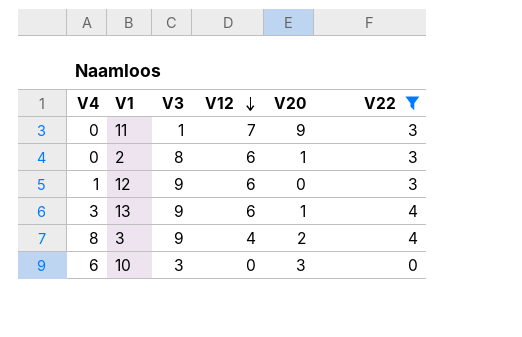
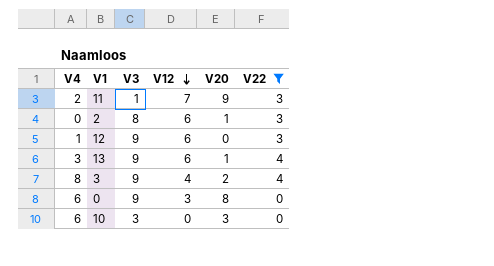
11 | V4: 0 -> 2
row 0: none -> 6 | 9 | 3 | 8 | 0

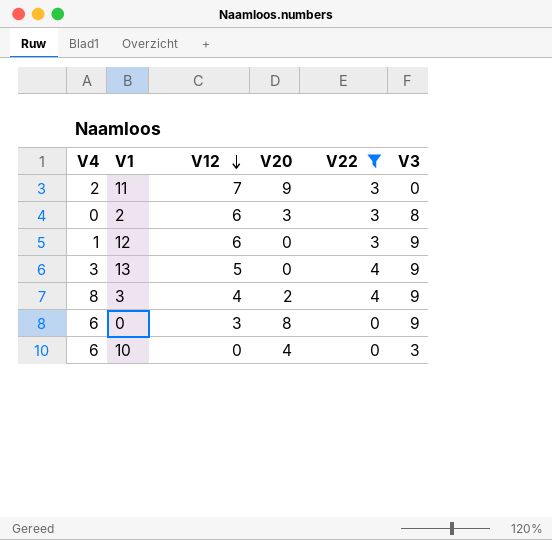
column V3 | position: 3 -> 6
11 | V3: 1 -> 0
2 | V20: 1 -> 3
13 | V12: 6 -> 5
13 | V20: 1 -> 0
10 | V20: 3 -> 4

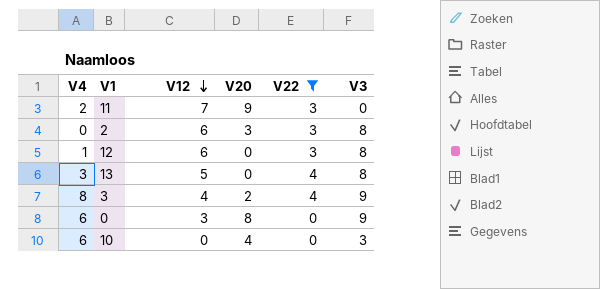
12 | V3: 9 -> 8
13 | V3: 9 -> 8

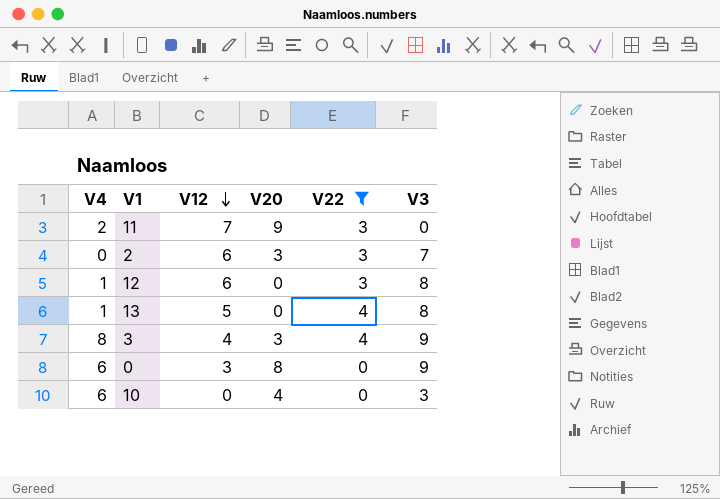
2 | V3: 8 -> 7
13 | V4: 3 -> 1
3 | V20: 2 -> 3

